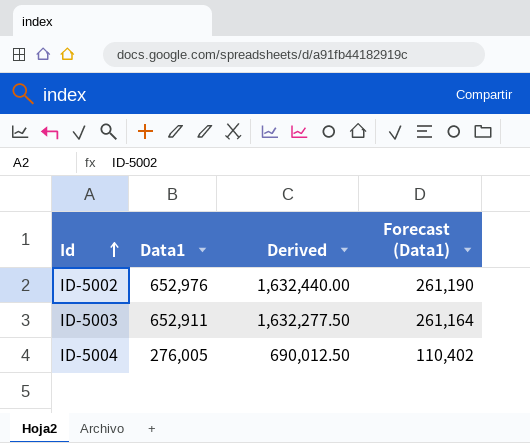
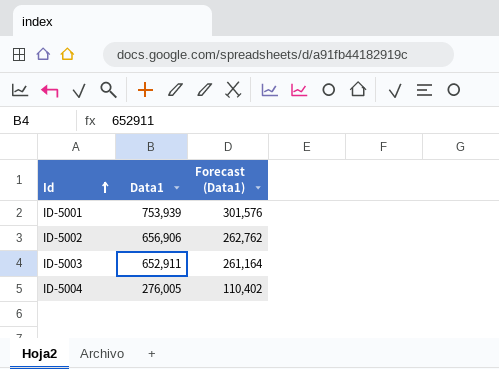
column Derived | formula: [Data1] * 2.5 -> none
row ID-5001: none -> 753,939 | 301,576
ID-5002 | Data1: 652,976 -> 656,906
ID-5002 | Forecast (Data1): 261,190 -> 262,762

